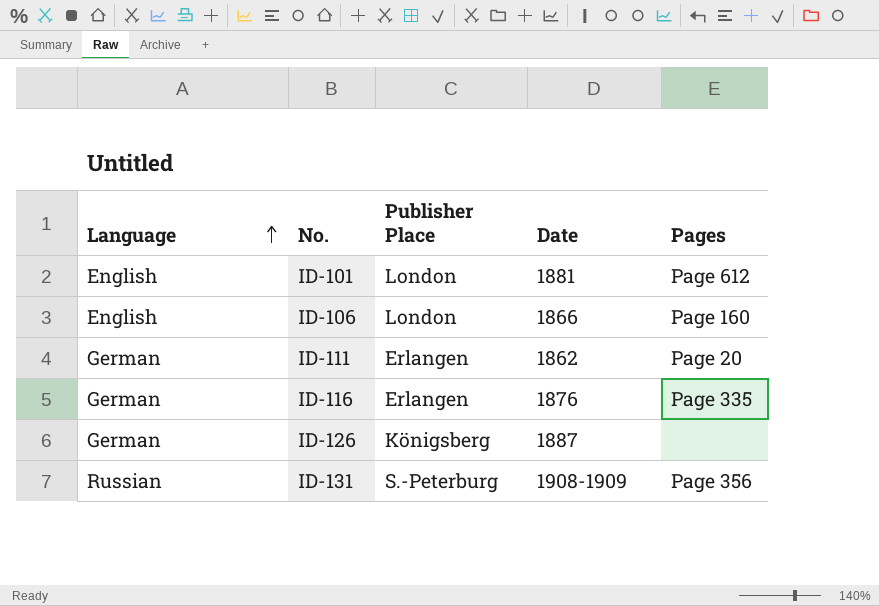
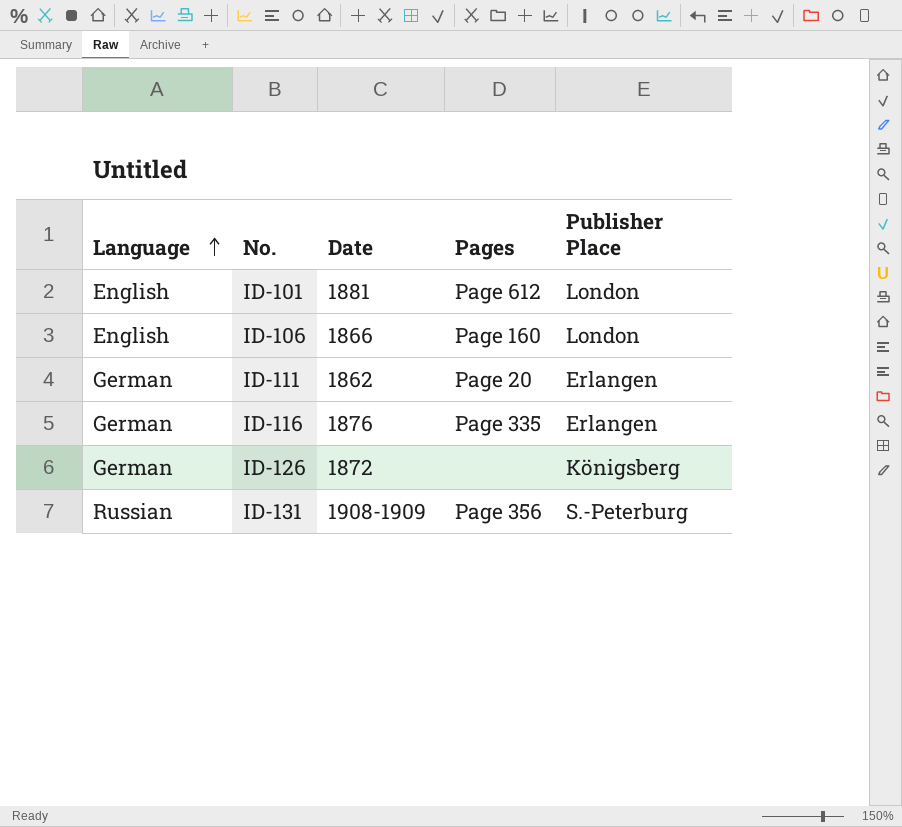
column Publisher Place | position: 3 -> 5
ID-126 | Date: 1887 -> 1872

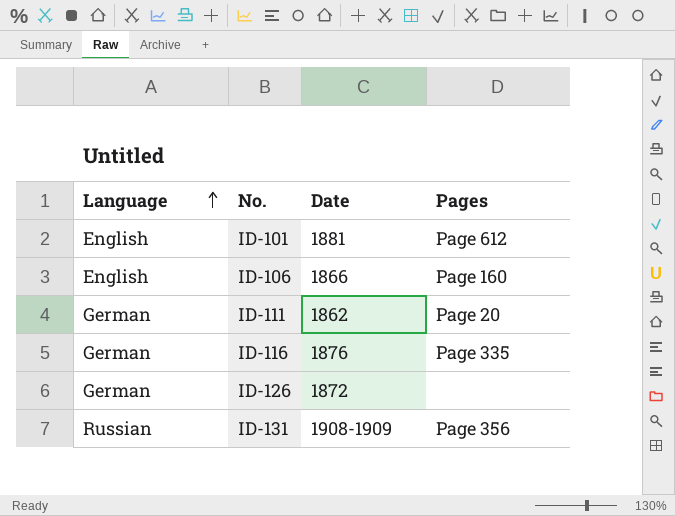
column Publisher Place | position: 5 -> none

